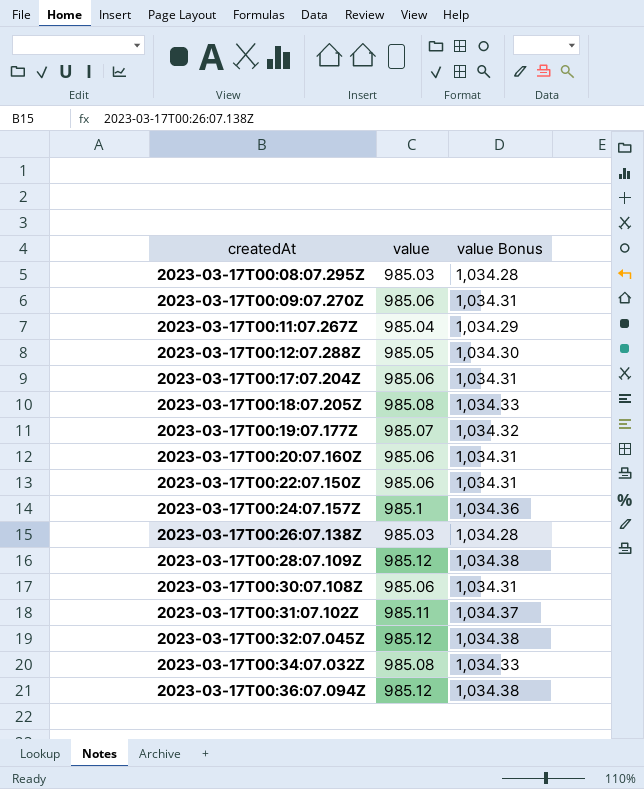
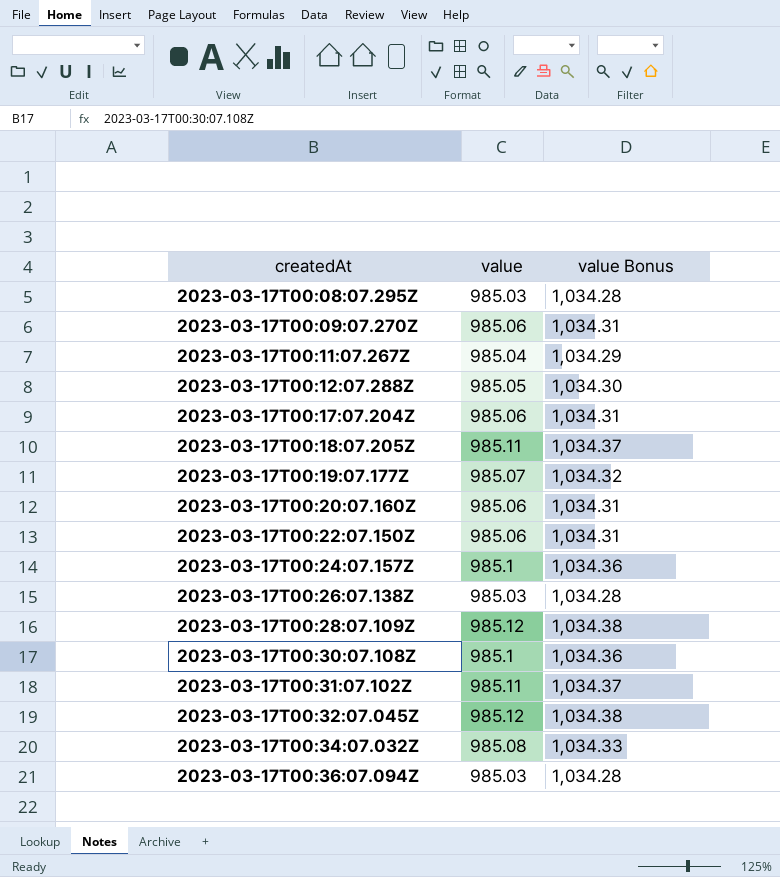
2023-03-17T00:18:07.205Z | value: 985.08 -> 985.11
2023-03-17T00:18:07.205Z | value Bonus: 1,034.33 -> 1,034.37
2023-03-17T00:30:07.108Z | value: 985.06 -> 985.1
2023-03-17T00:30:07.108Z | value Bonus: 1,034.31 -> 1,034.36
2023-03-17T00:36:07.094Z | value: 985.12 -> 985.03
2023-03-17T00:36:07.094Z | value Bonus: 1,034.38 -> 1,034.28

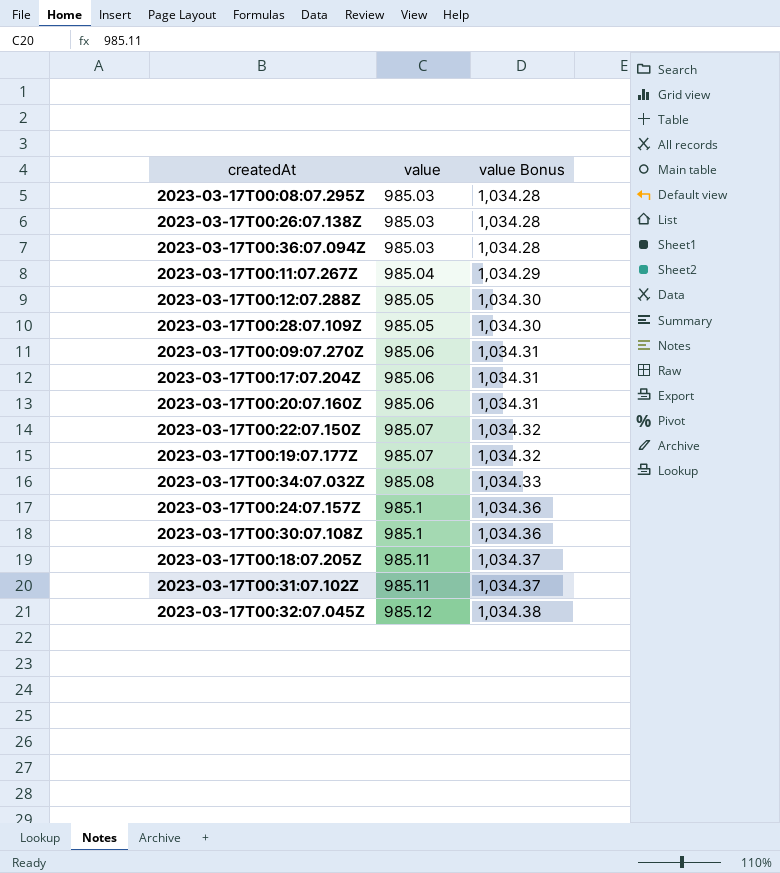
row order: createdAt ascending -> value ascending
2023-03-17T00:28:07.109Z | value: 985.12 -> 985.05
2023-03-17T00:28:07.109Z | value Bonus: 1,034.38 -> 1,034.30
2023-03-17T00:22:07.150Z | value: 985.06 -> 985.07
2023-03-17T00:22:07.150Z | value Bonus: 1,034.31 -> 1,034.32

